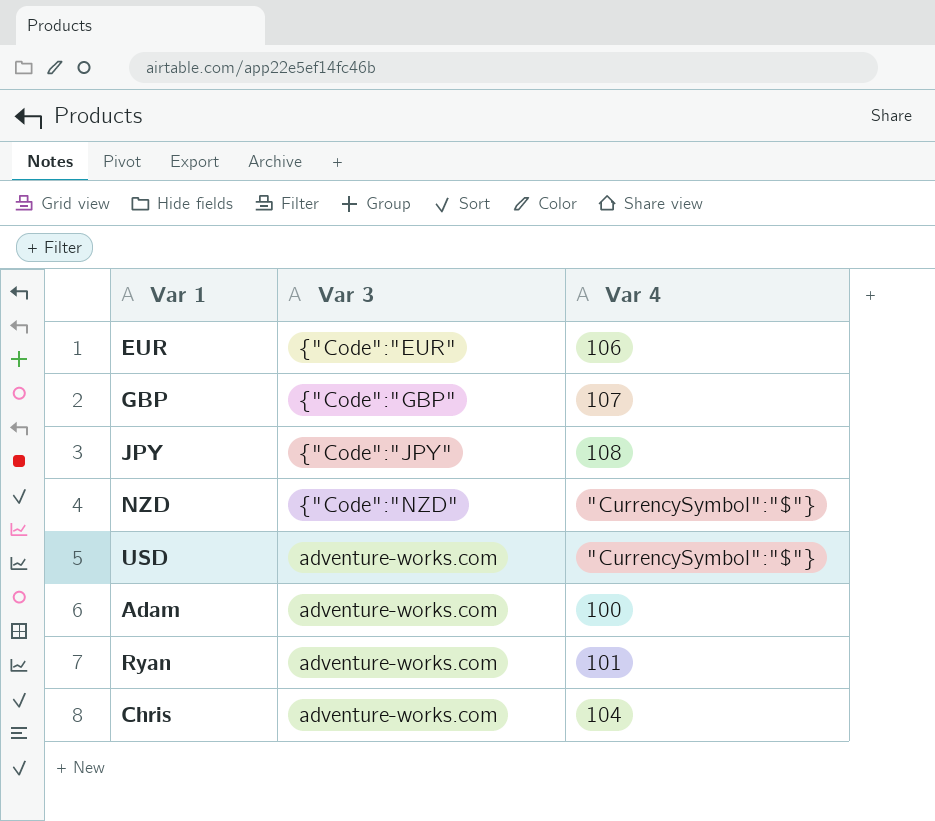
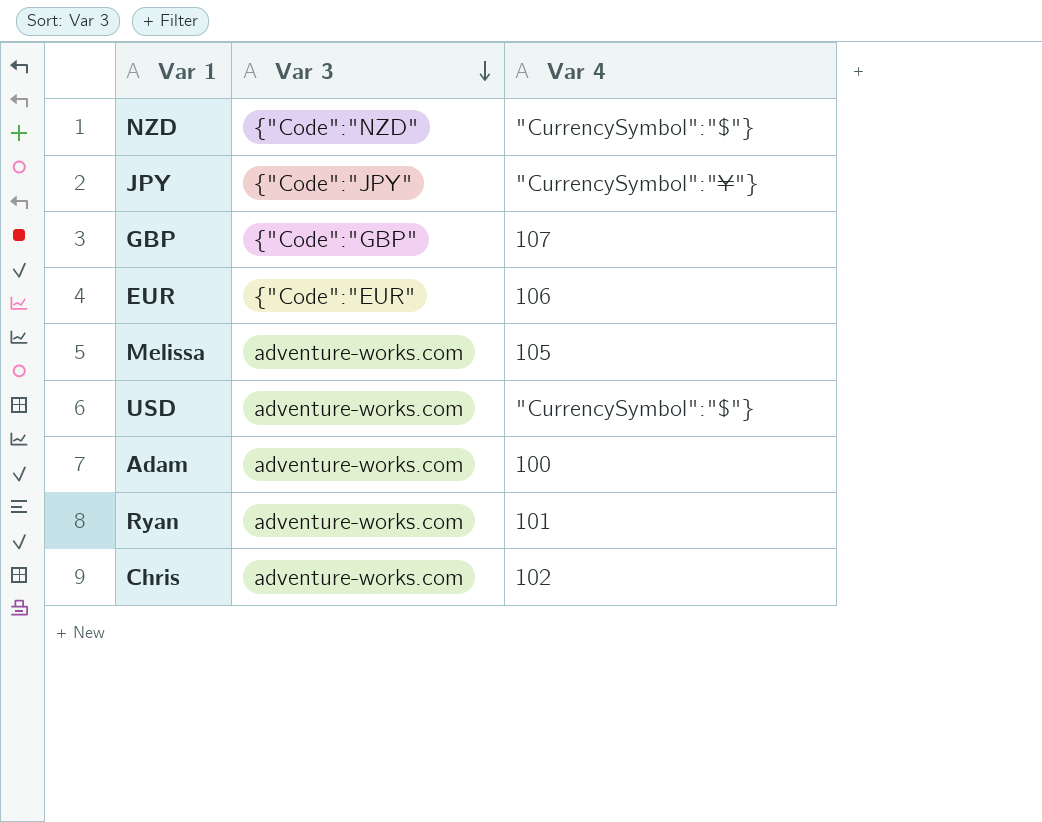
row order: none -> Var 3 descending
JPY | Var 4: 108 -> "CurrencySymbol":"¥"}
row Melissa: none -> adventure-works.com | 105
Chris | Var 4: 104 -> 102

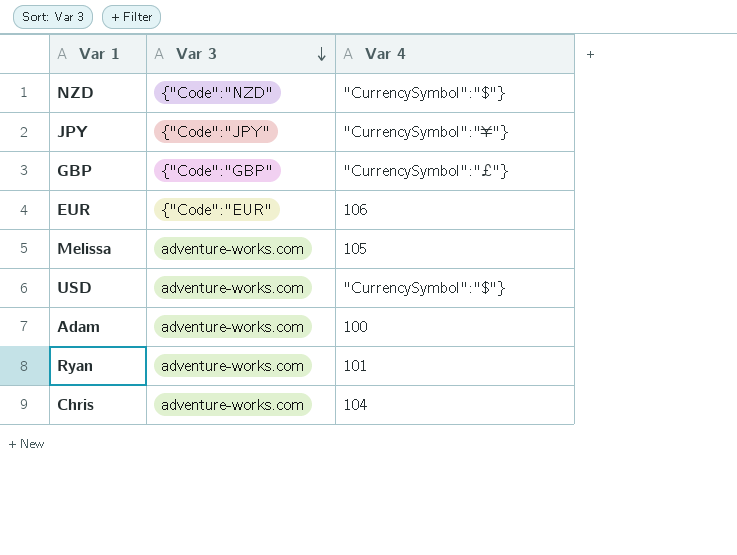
GBP | Var 4: 107 -> "CurrencySymbol":"£"}
Chris | Var 4: 102 -> 104

